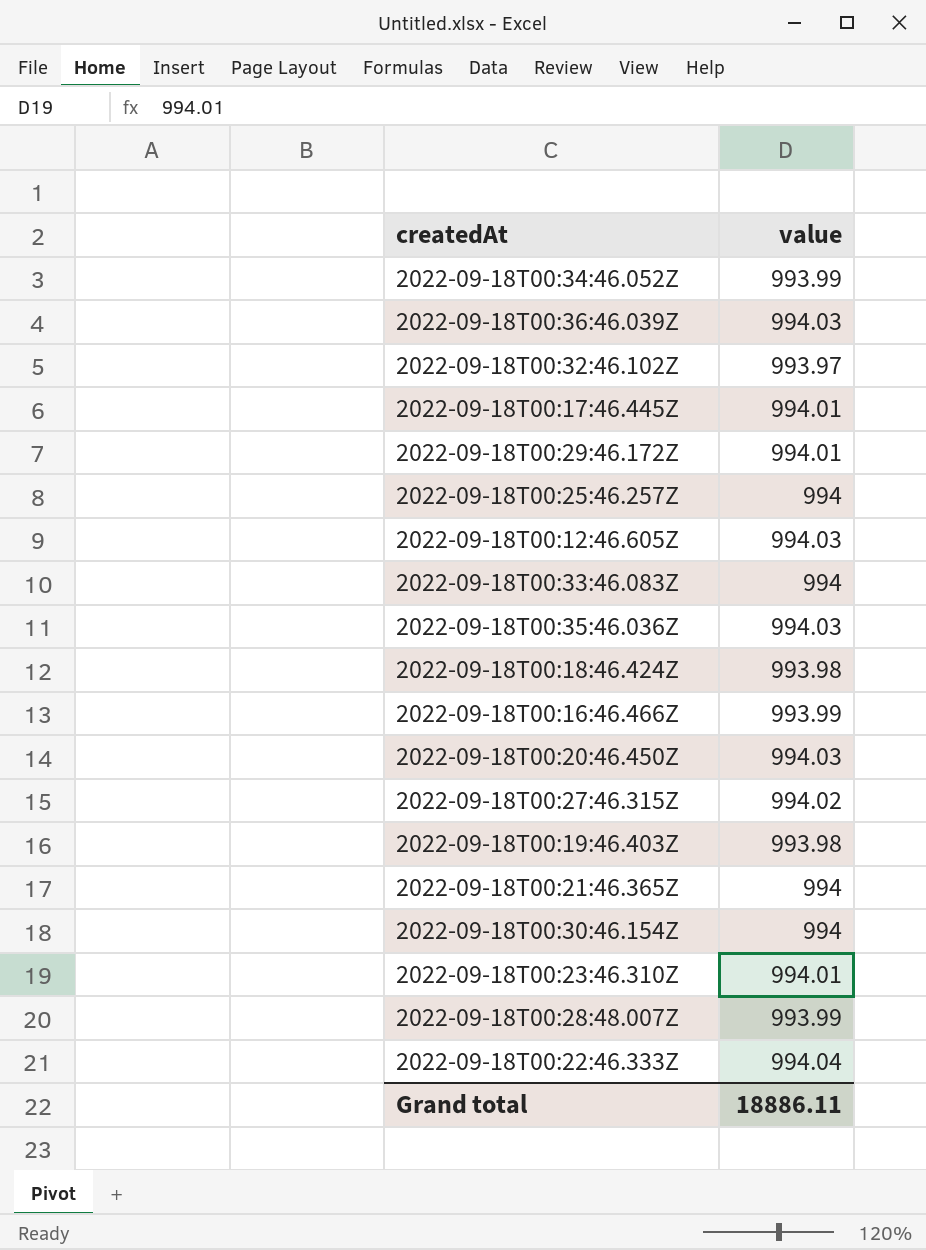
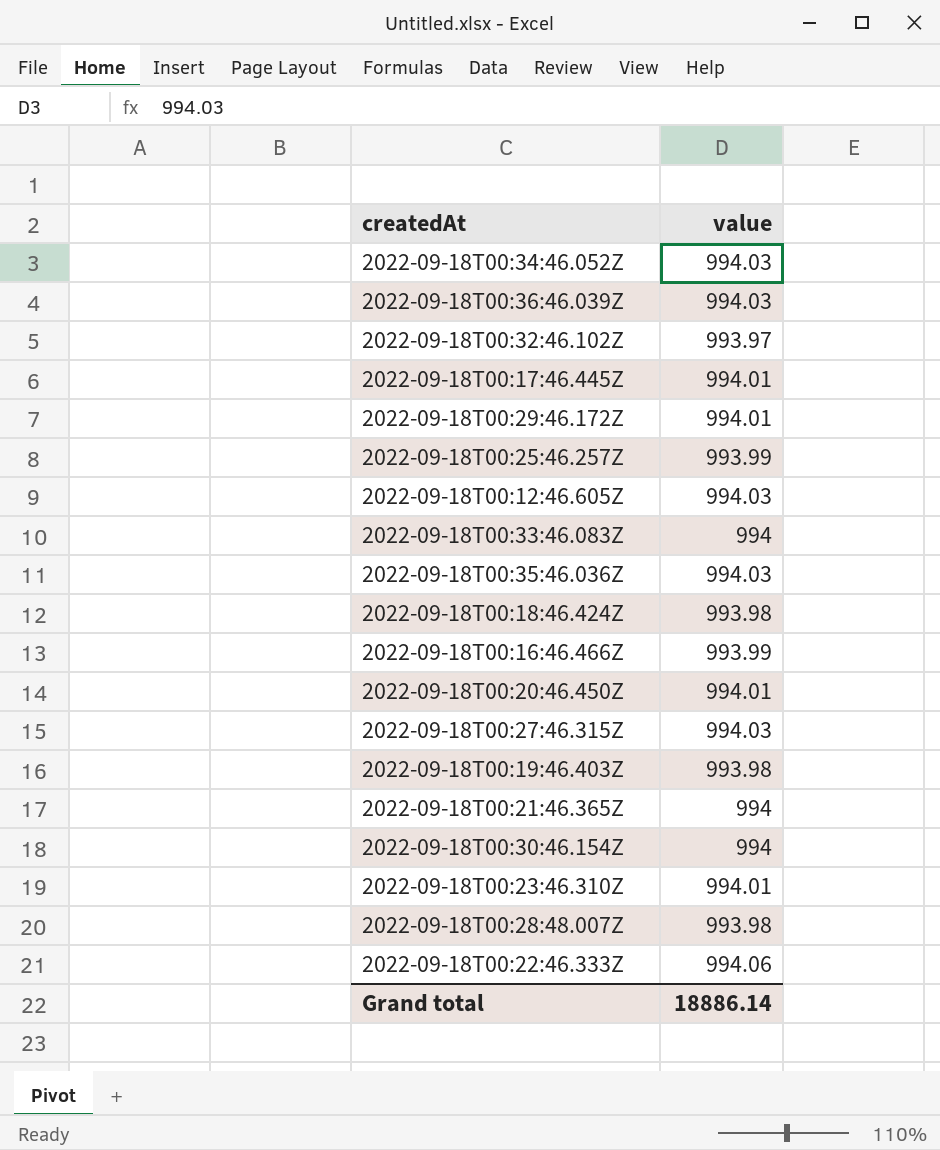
2022-09-18T00:34:46.052Z | value: 993.99 -> 994.03
2022-09-18T00:25:46.257Z | value: 994 -> 993.99
2022-09-18T00:20:46.450Z | value: 994.03 -> 994.01
2022-09-18T00:27:46.315Z | value: 994.02 -> 994.03
2022-09-18T00:28:48.007Z | value: 993.99 -> 993.98
2022-09-18T00:22:46.333Z | value: 994.04 -> 994.06
Grand total | value: 18886.11 -> 18886.14

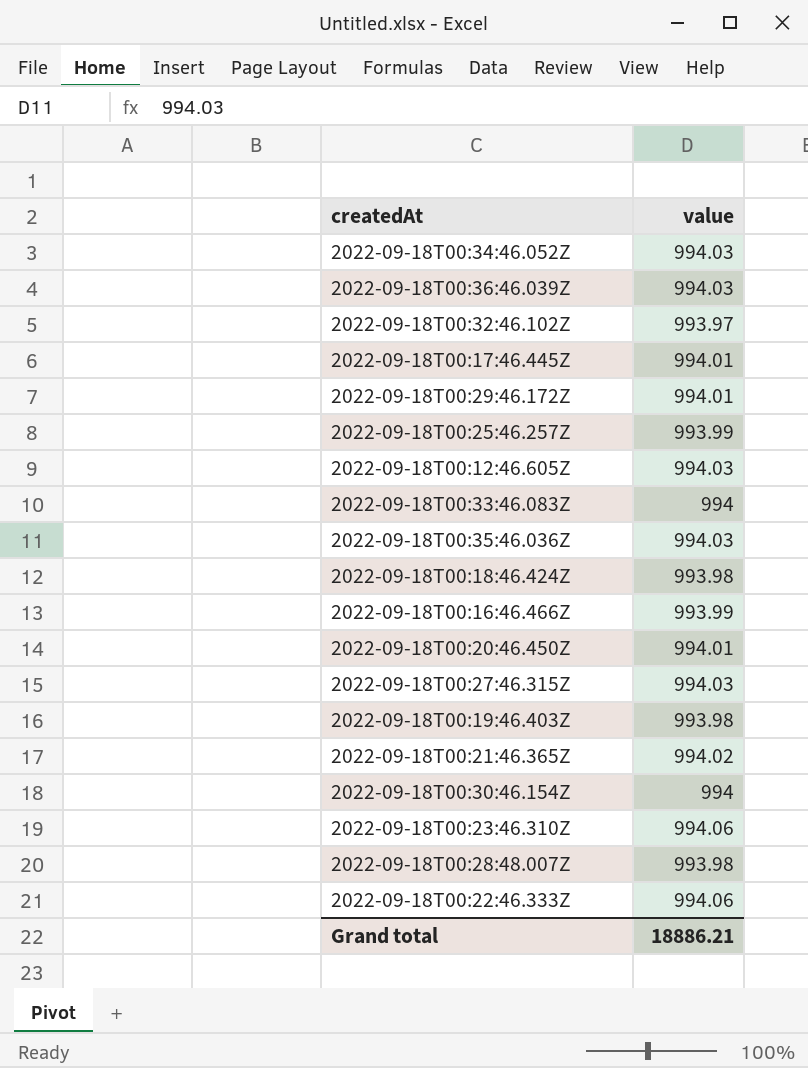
2022-09-18T00:21:46.365Z | value: 994 -> 994.02
2022-09-18T00:23:46.310Z | value: 994.01 -> 994.06
Grand total | value: 18886.14 -> 18886.21

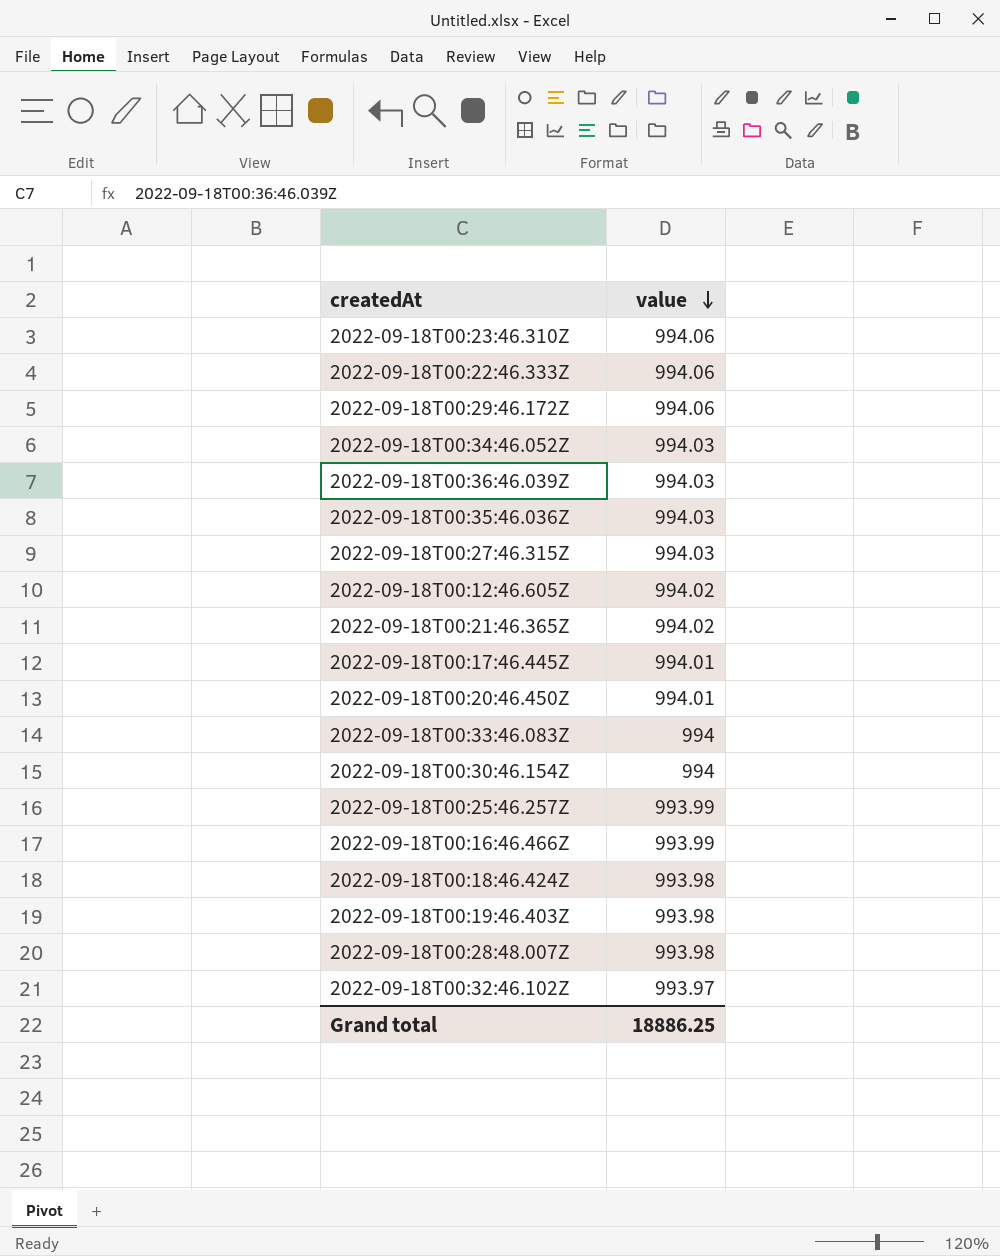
row order: none -> value descending
2022-09-18T00:29:46.172Z | value: 994.01 -> 994.06
2022-09-18T00:12:46.605Z | value: 994.03 -> 994.02
Grand total | value: 18886.21 -> 18886.25

